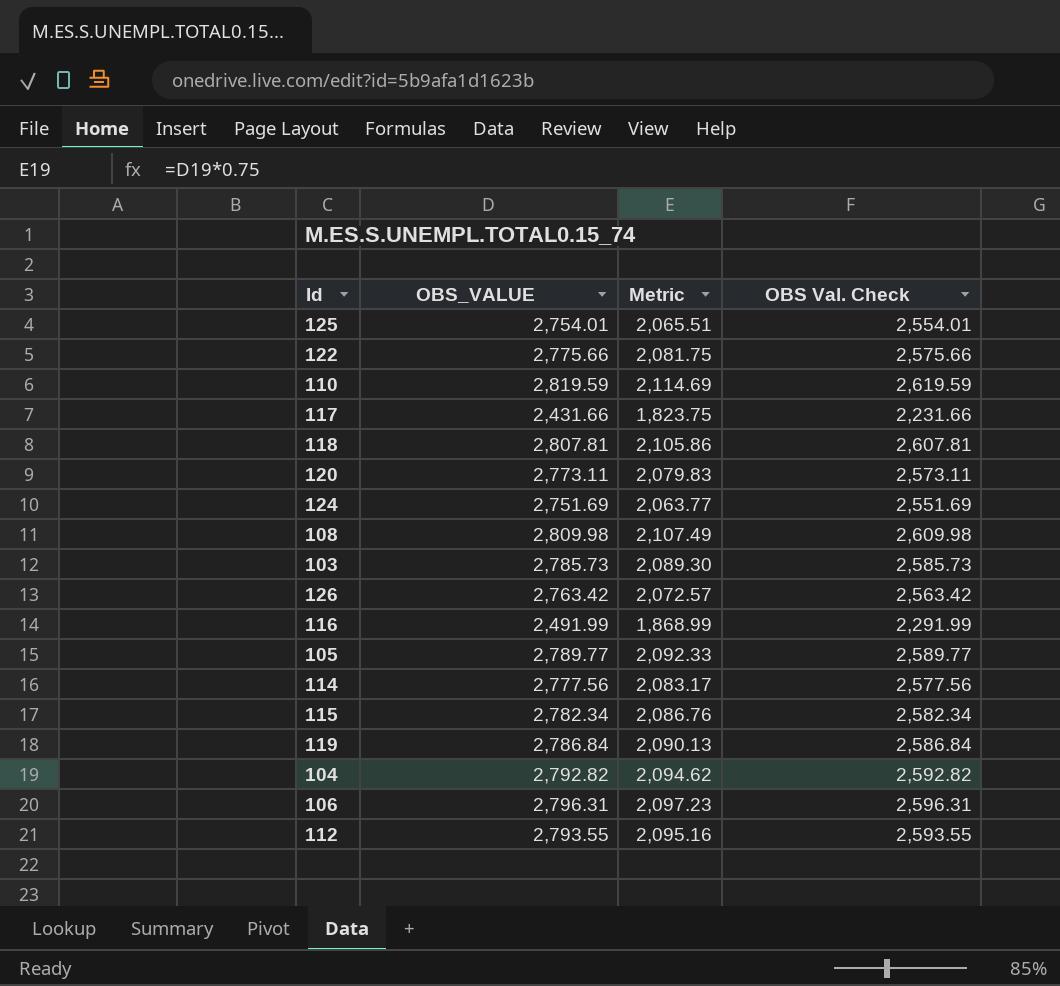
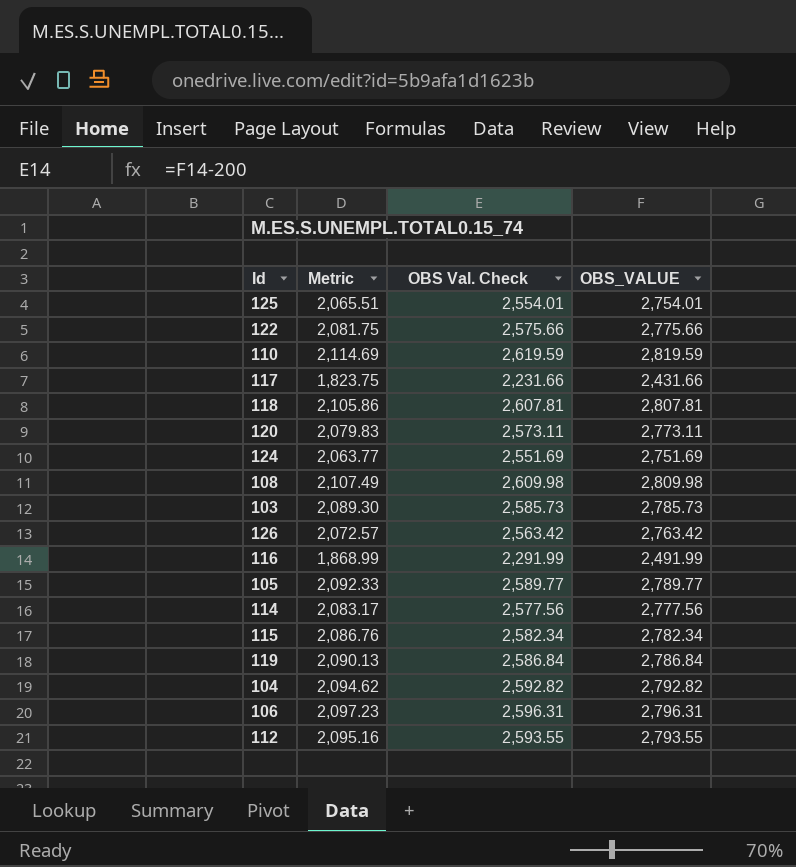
column OBS_VALUE | position: 2 -> 4

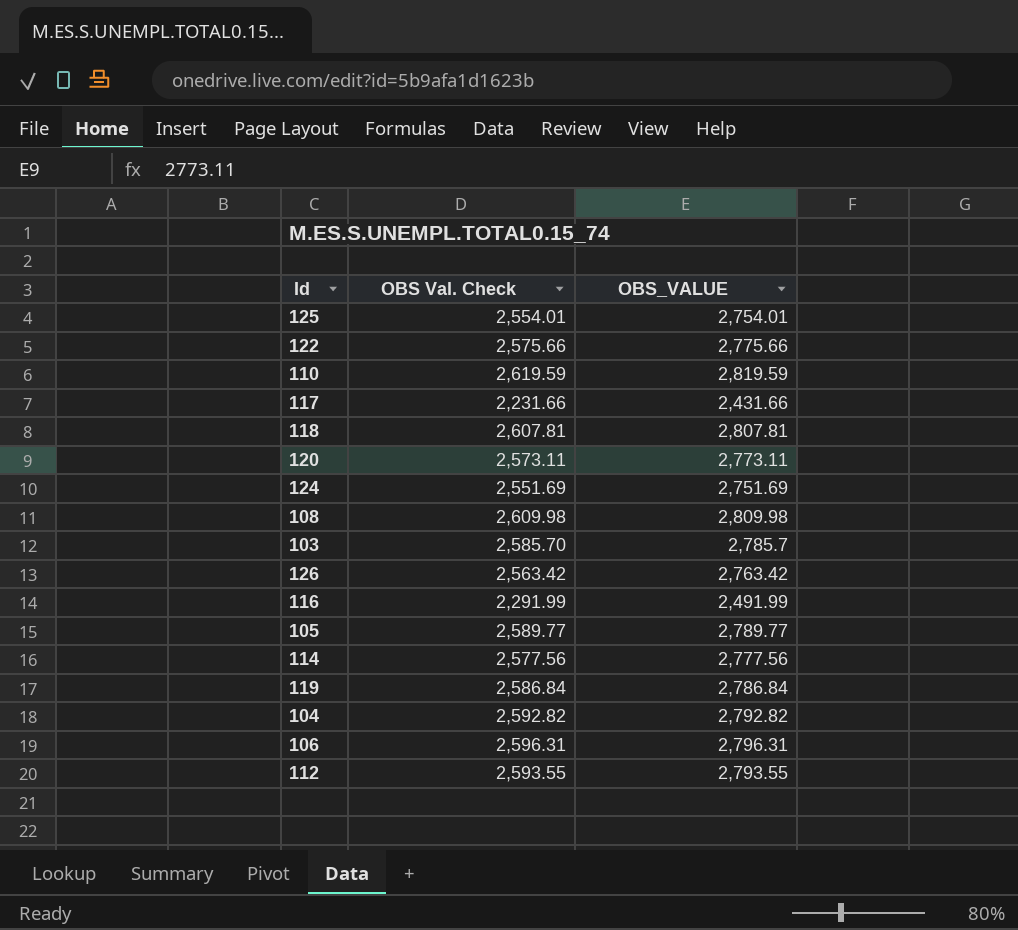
column Metric | formula: [OBS_VALUE] * 0.75 -> none
row 115: 2,086.76 | 2,582.34 | 2,782.34 -> none
103 | OBS Val. Check: 2,585.73 -> 2,585.70
103 | OBS_VALUE: 2,785.73 -> 2,785.7

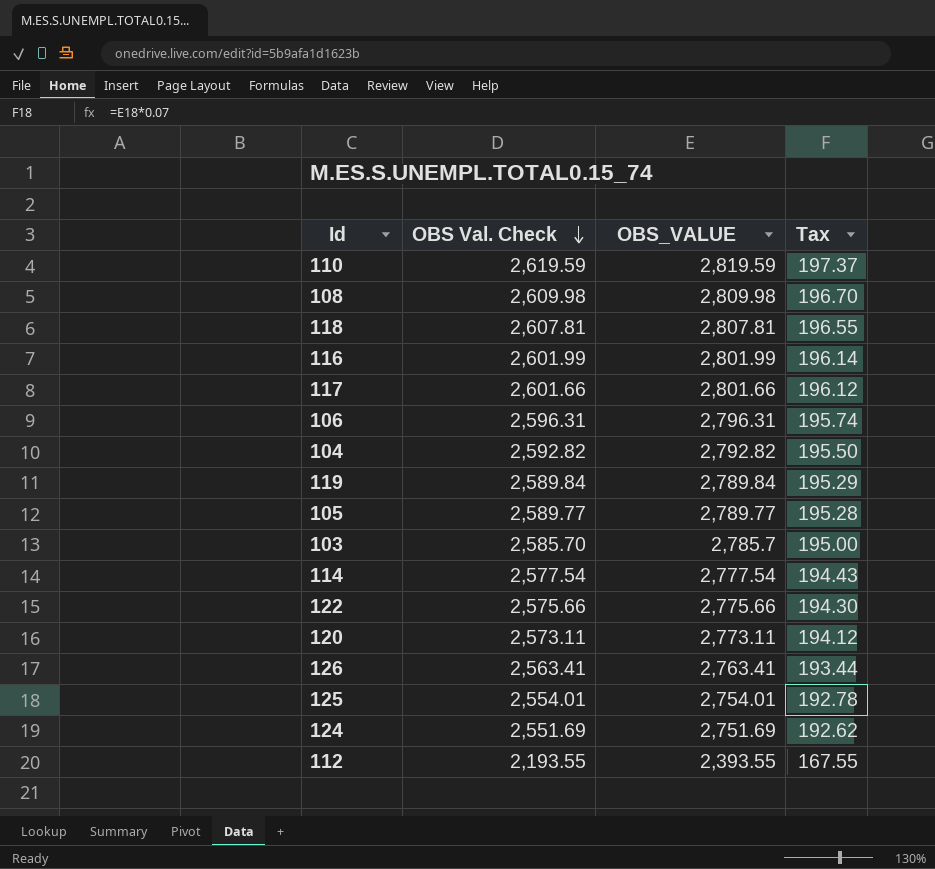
row order: none -> OBS Val. Check descending
column Tax | formula: none -> [OBS_VALUE] * 0.07
116 | OBS Val. Check: 2,291.99 -> 2,601.99
116 | OBS_VALUE: 2,491.99 -> 2,801.99
117 | OBS Val. Check: 2,231.66 -> 2,601.66
117 | OBS_VALUE: 2,431.66 -> 2,801.66
119 | OBS Val. Check: 2,586.84 -> 2,589.84
119 | OBS_VALUE: 2,786.84 -> 2,789.84
114 | OBS Val. Check: 2,577.56 -> 2,577.54
114 | OBS_VALUE: 2,777.56 -> 2,777.54
126 | OBS Val. Check: 2,563.42 -> 2,563.41
126 | OBS_VALUE: 2,763.42 -> 2,763.41
112 | OBS Val. Check: 2,593.55 -> 2,193.55
112 | OBS_VALUE: 2,793.55 -> 2,393.55

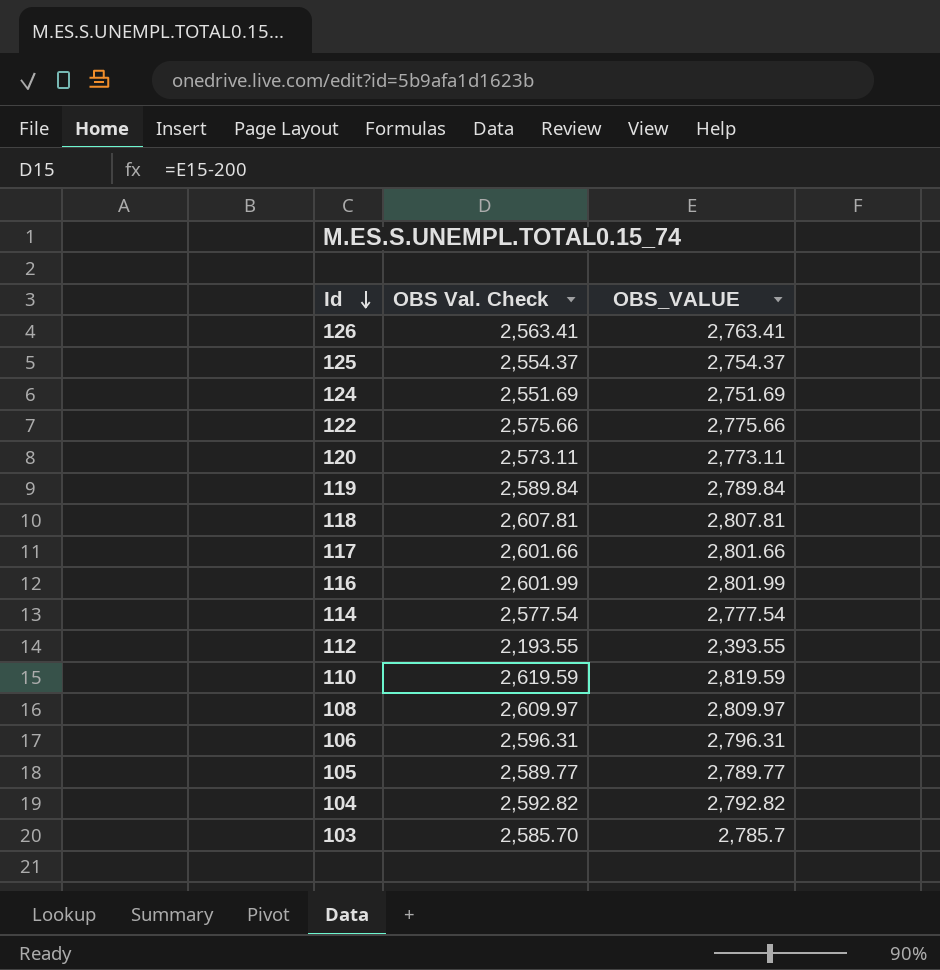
row order: OBS Val. Check descending -> Id descending
column Tax | formula: [OBS_VALUE] * 0.07 -> none
125 | OBS Val. Check: 2,554.01 -> 2,554.37
125 | OBS_VALUE: 2,754.01 -> 2,754.37
108 | OBS Val. Check: 2,609.98 -> 2,609.97
108 | OBS_VALUE: 2,809.98 -> 2,809.97

